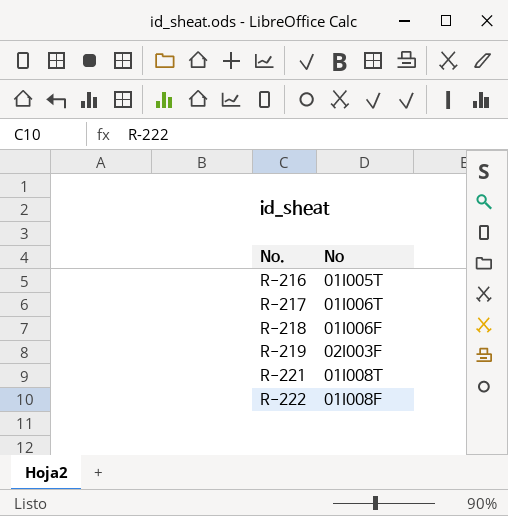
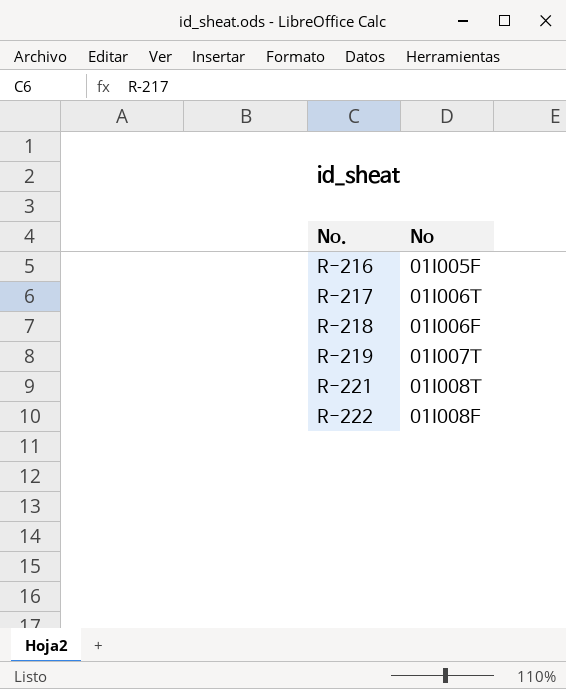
R-216 | No: 01I005T -> 01I005F
R-219 | No: 02I003F -> 01I007T

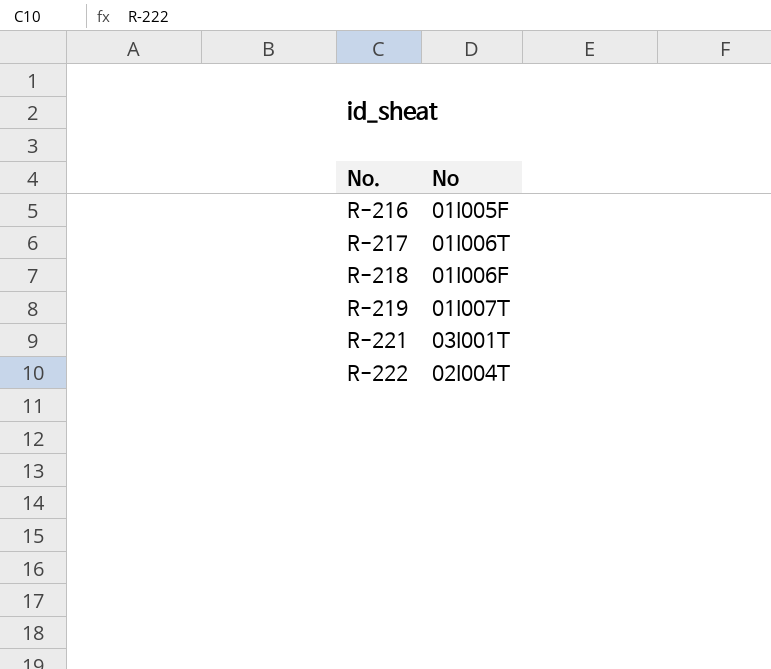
R-221 | No: 01I008T -> 03I001T
R-222 | No: 01I008F -> 02I004T

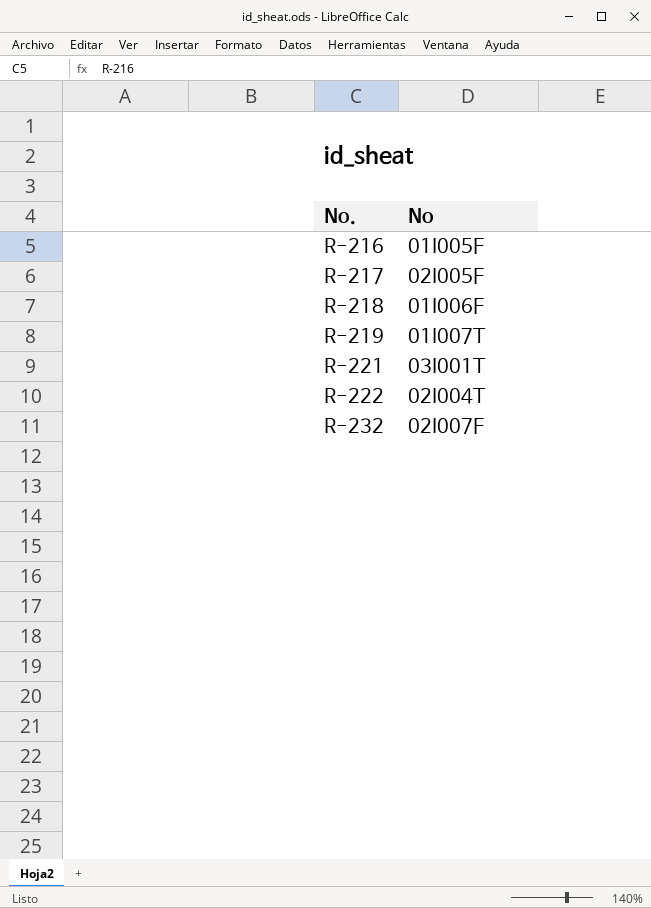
R-217 | No: 01I006T -> 02I005F
row R-232: none -> 02I007F

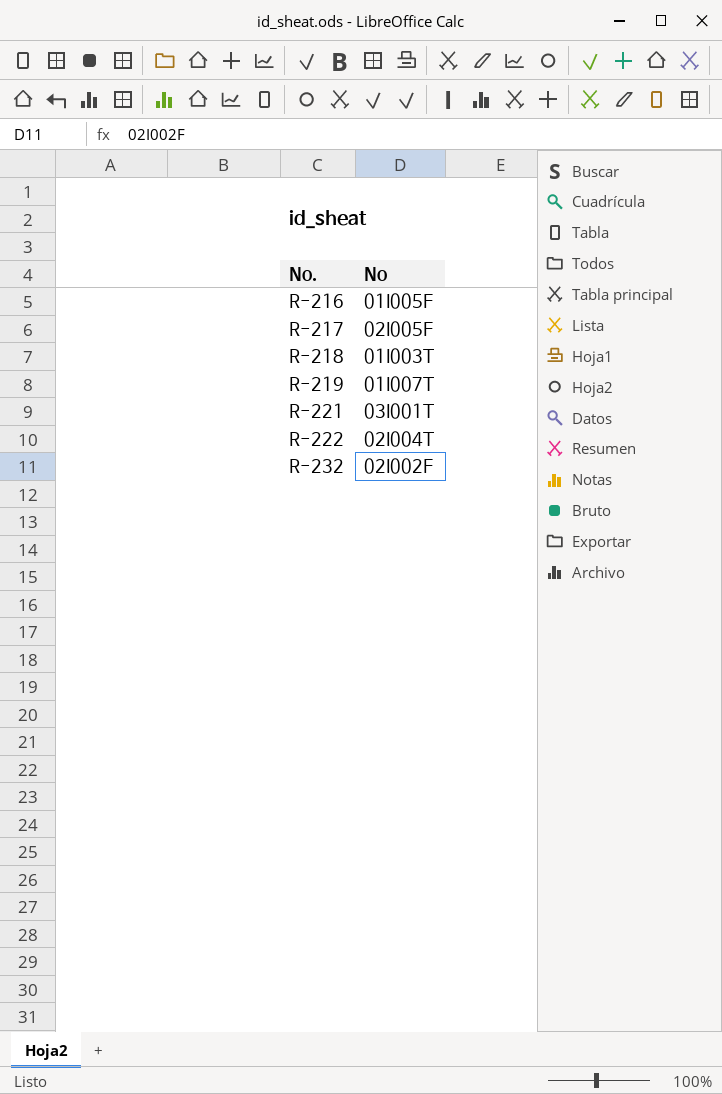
R-218 | No: 01I006F -> 01I003T
R-232 | No: 02I007F -> 02I002F

